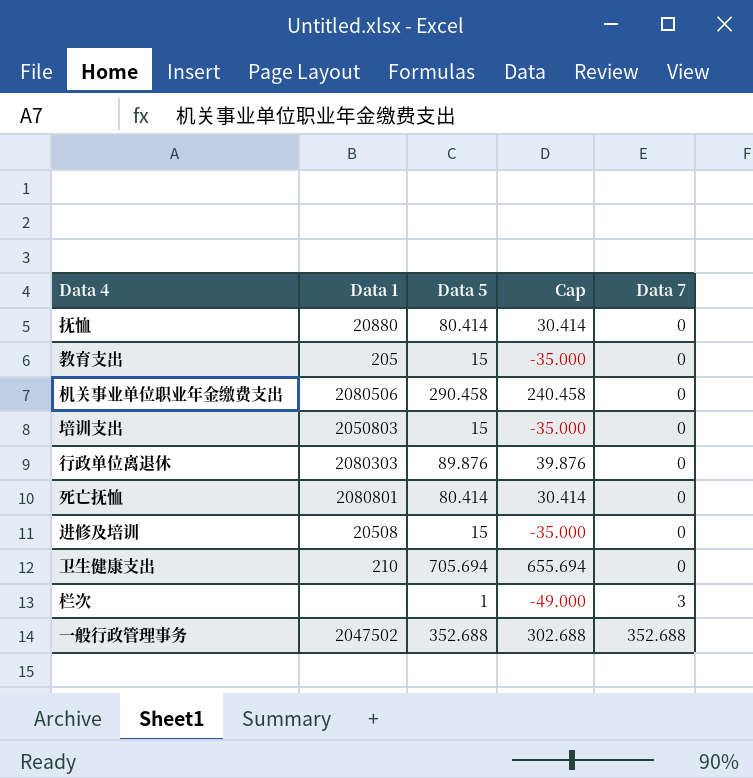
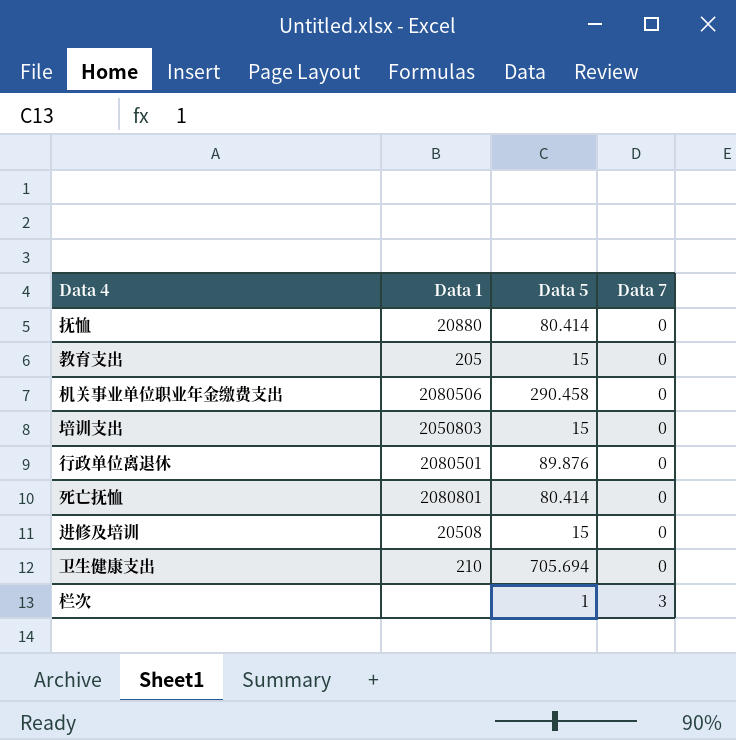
column Cap | formula: [Data 5] - 50 -> none
row 一般行政管理事务: 2047502 | 352.688 | 302.688 | 352.688 -> none
行政单位离退休 | Data 1: 2080303 -> 2080501

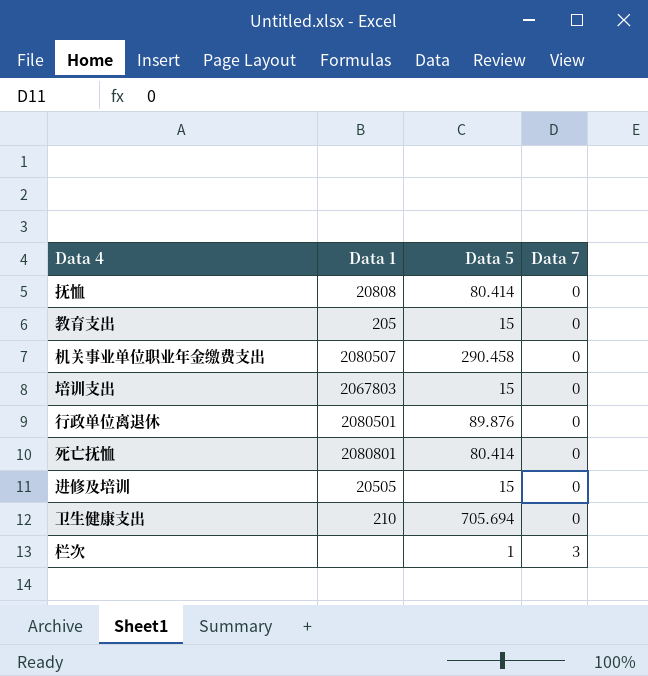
抚恤 | Data 1: 20880 -> 20808
机关事业单位职业年金缴费支出 | Data 1: 2080506 -> 2080507
培训支出 | Data 1: 2050803 -> 2067803
进修及培训 | Data 1: 20508 -> 20505

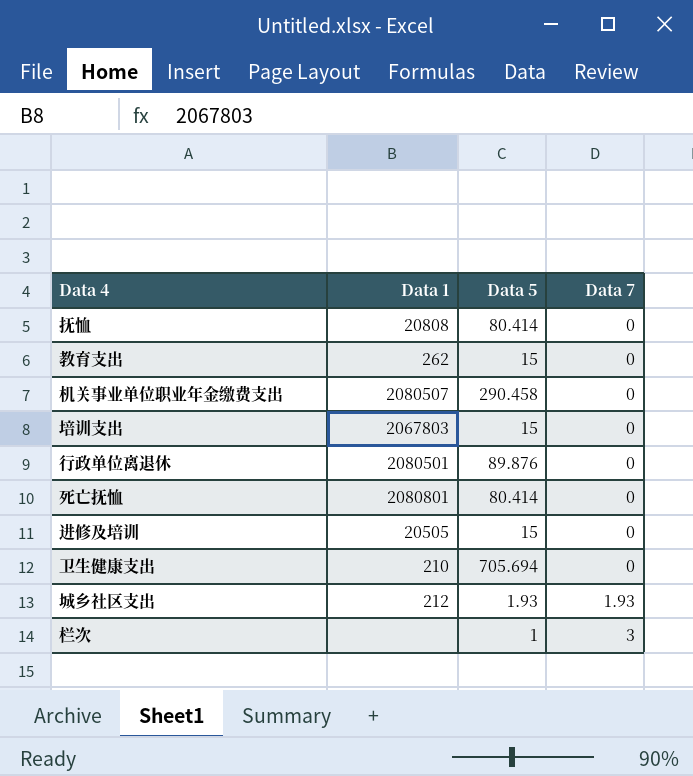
教育支出 | Data 1: 205 -> 262
row 城乡社区支出: none -> 212 | 1.93 | 1.93

